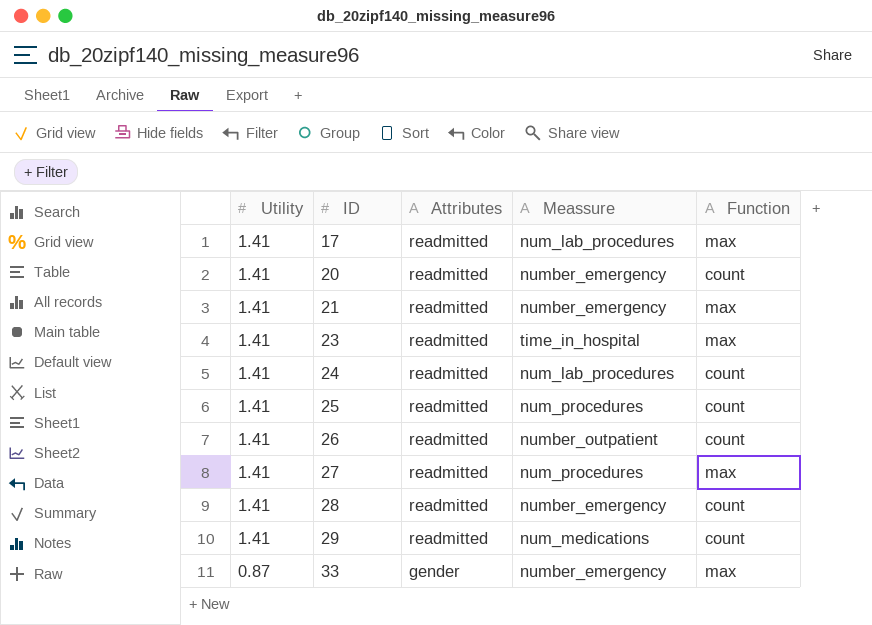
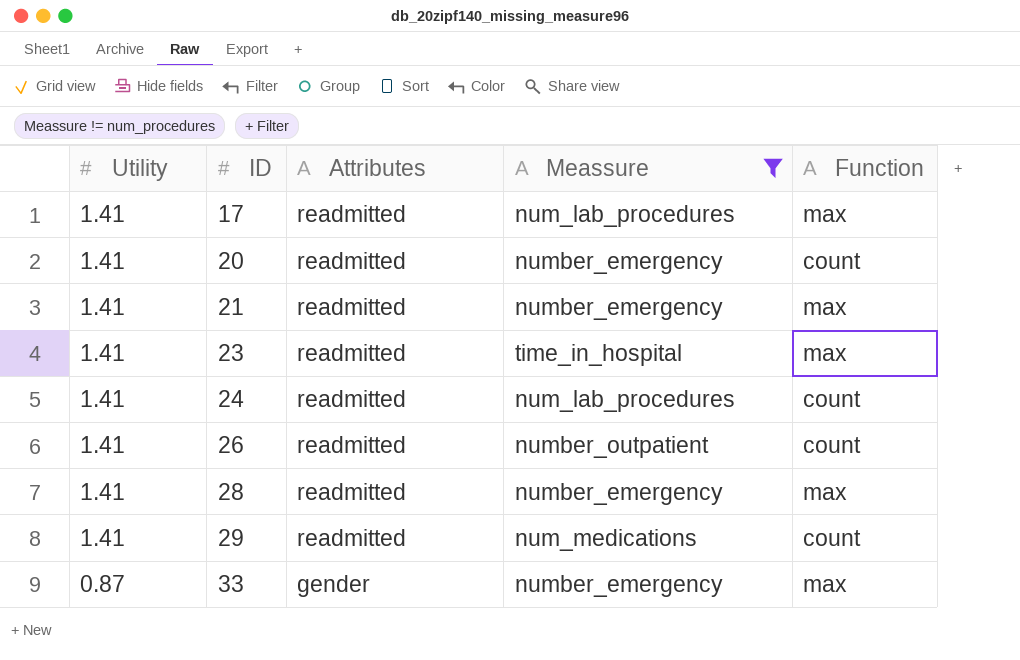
filter: none -> Meassure != num_procedures
28 | Function: count -> max

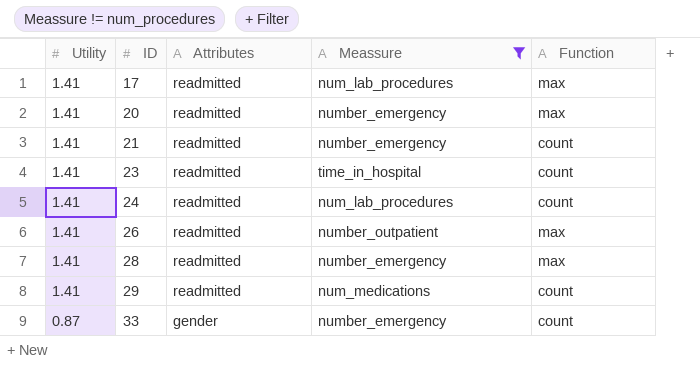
20 | Function: count -> max
21 | Function: max -> count
23 | Function: max -> count
26 | Function: count -> max
33 | Function: max -> count

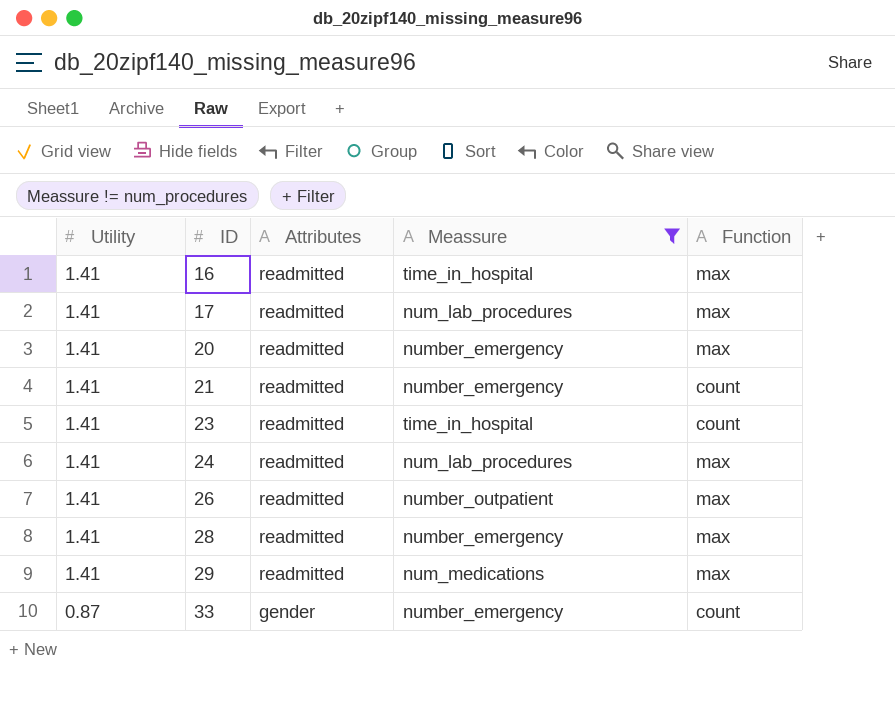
row 16: none -> 1.41 | readmitted | time_in_hospital | max
24 | Function: count -> max
29 | Function: count -> max

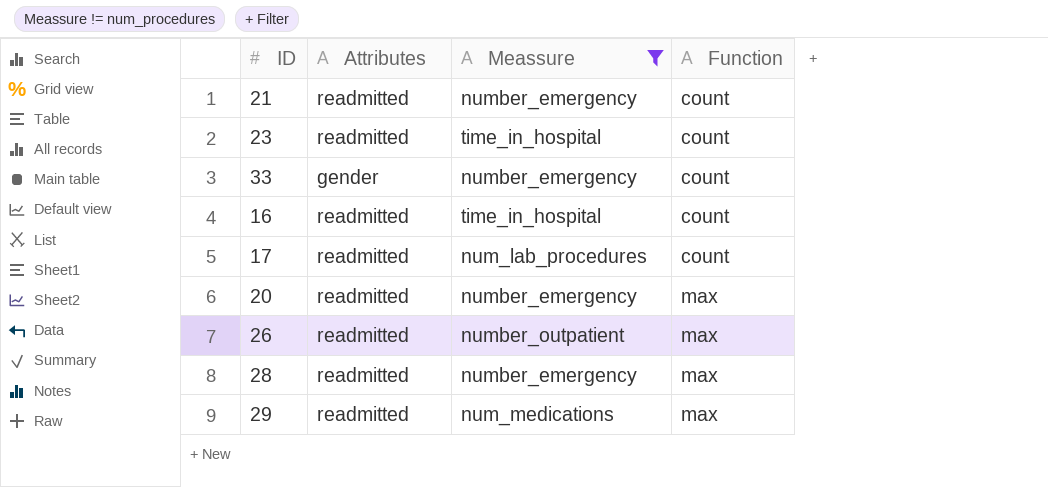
row order: Utility descending -> Function ascending
column Utility | position: 1 -> none
row 24: 1.41 | readmitted | num_lab_procedures | max -> none
16 | Function: max -> count
17 | Function: max -> count

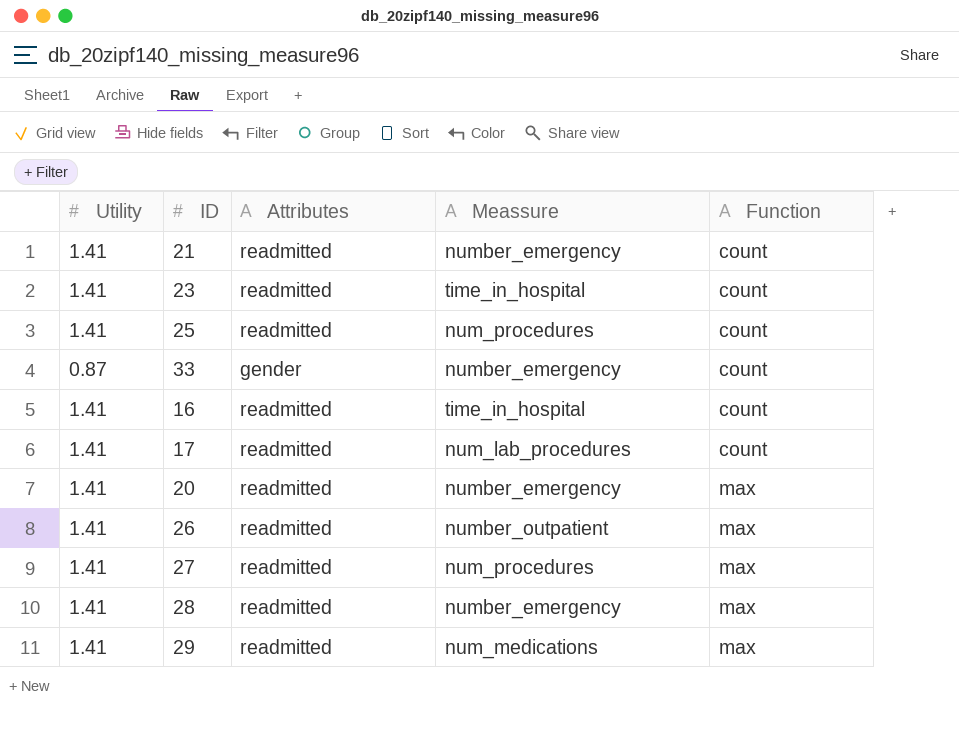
filter: Meassure != num_procedures -> none
column Utility | position: none -> 1

